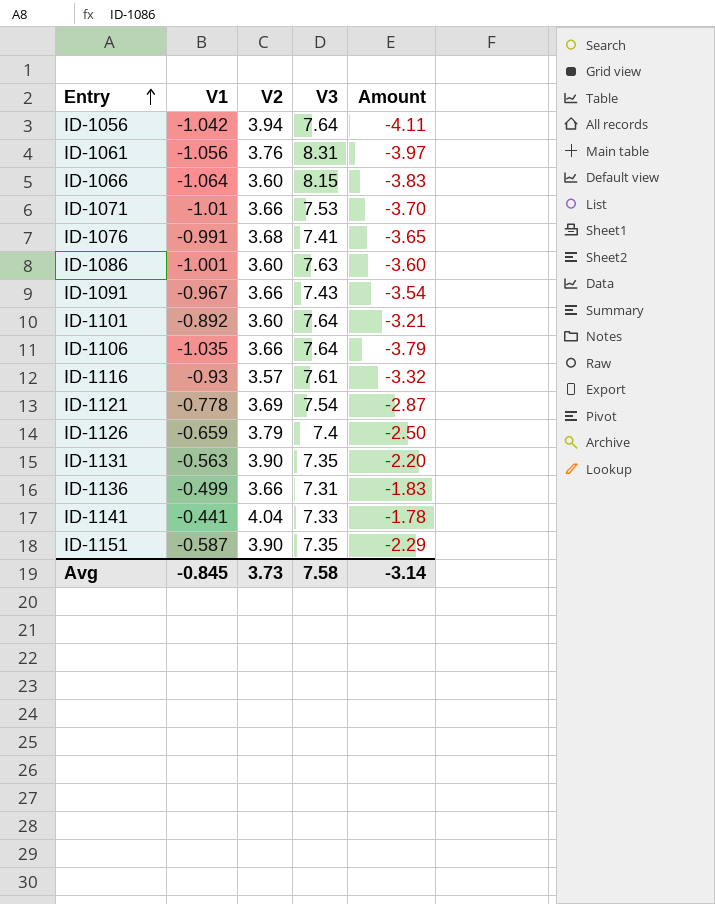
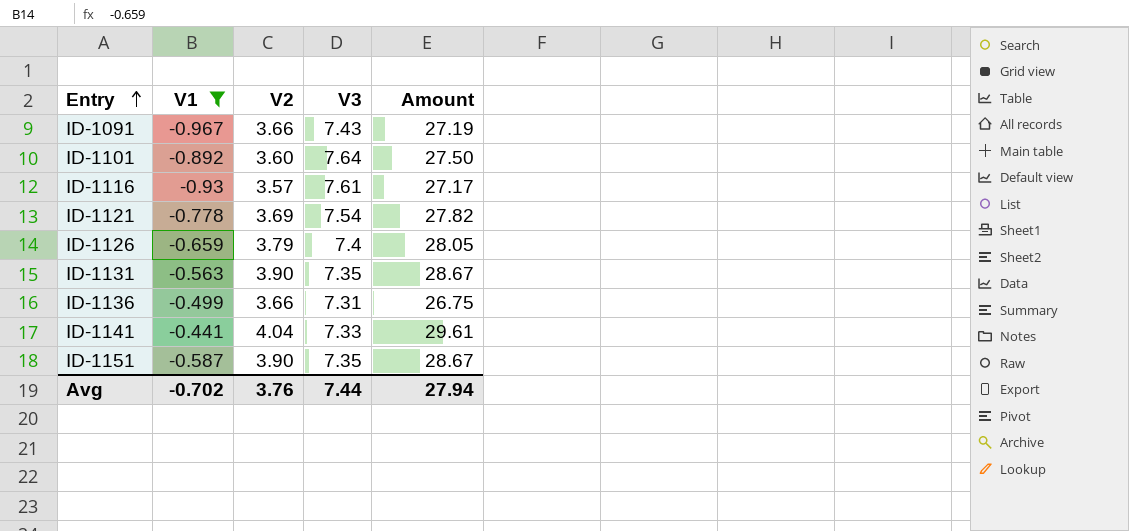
filter: none -> V1 >= -0.967
column Amount | formula: [V1] * [V2] -> [V2] * [V3]
Avg | V1: -0.845 -> -0.702
Avg | V2: 3.73 -> 3.76
Avg | V3: 7.58 -> 7.44
Avg | Amount: -3.14 -> 27.94

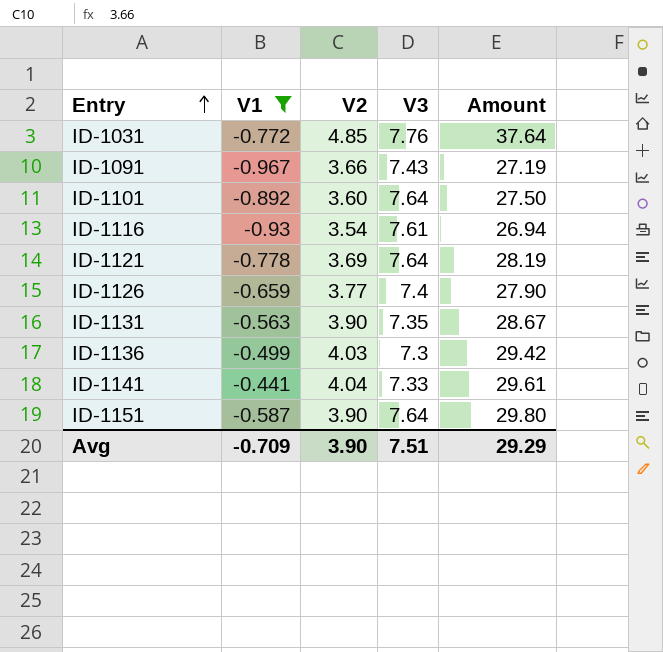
row ID-1031: none -> -0.772 | 4.85 | 7.76 | 37.64
ID-1116 | V2: 3.57 -> 3.54
ID-1116 | Amount: 27.17 -> 26.94
ID-1121 | V3: 7.54 -> 7.64
ID-1121 | Amount: 27.82 -> 28.19
ID-1126 | V2: 3.79 -> 3.77
ID-1126 | Amount: 28.05 -> 27.90
ID-1136 | V2: 3.66 -> 4.03
ID-1136 | V3: 7.31 -> 7.3
ID-1136 | Amount: 26.75 -> 29.42
ID-1151 | V3: 7.35 -> 7.64
ID-1151 | Amount: 28.67 -> 29.80
Avg | V1: -0.702 -> -0.709
Avg | V2: 3.76 -> 3.90
Avg | V3: 7.44 -> 7.51
Avg | Amount: 27.94 -> 29.29

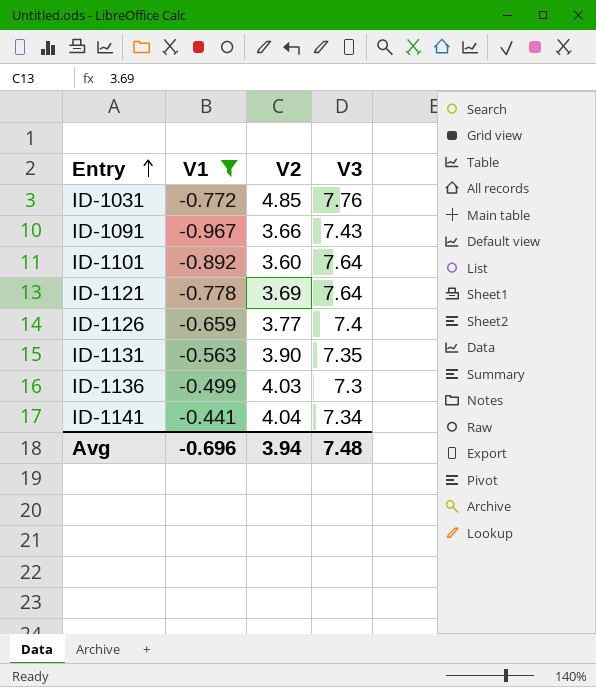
column Amount | formula: [V2] * [V3] -> none
row ID-1116: -0.93 | 3.54 | 7.61 | 26.94 -> none
row ID-1151: -0.587 | 3.90 | 7.64 | 29.80 -> none
ID-1141 | V3: 7.33 -> 7.34
Avg | V1: -0.709 -> -0.696
Avg | V2: 3.90 -> 3.94
Avg | V3: 7.51 -> 7.48

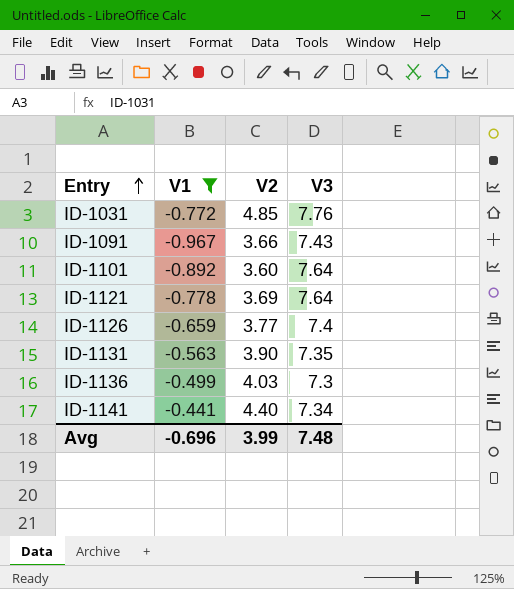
ID-1141 | V2: 4.04 -> 4.40
Avg | V2: 3.94 -> 3.99

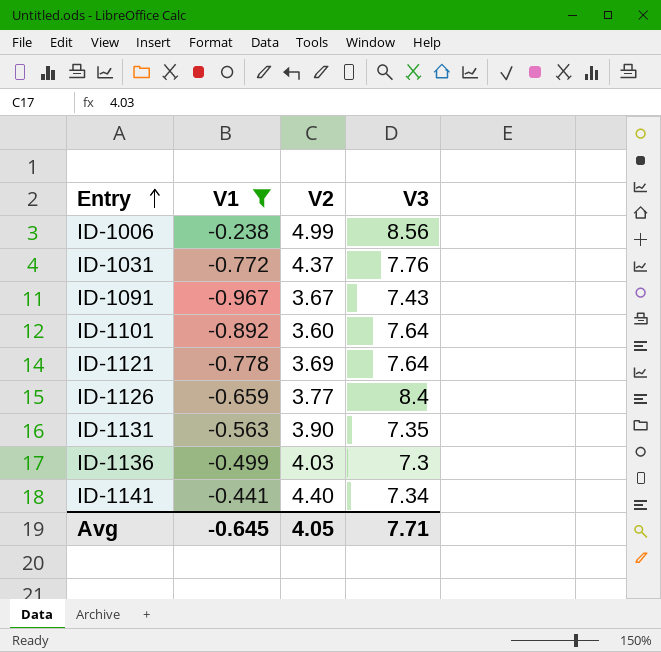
row ID-1006: none -> -0.238 | 4.99 | 8.56
ID-1031 | V2: 4.85 -> 4.37
ID-1091 | V2: 3.66 -> 3.67
ID-1126 | V3: 7.4 -> 8.4
Avg | V1: -0.696 -> -0.645
Avg | V2: 3.99 -> 4.05
Avg | V3: 7.48 -> 7.71

